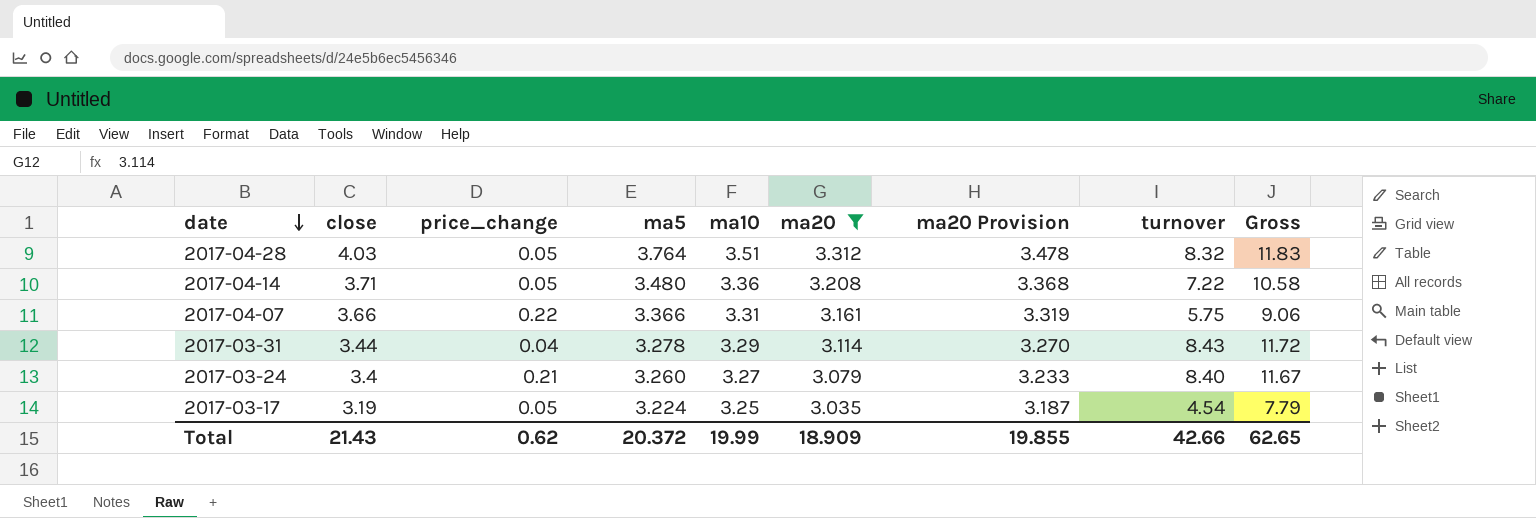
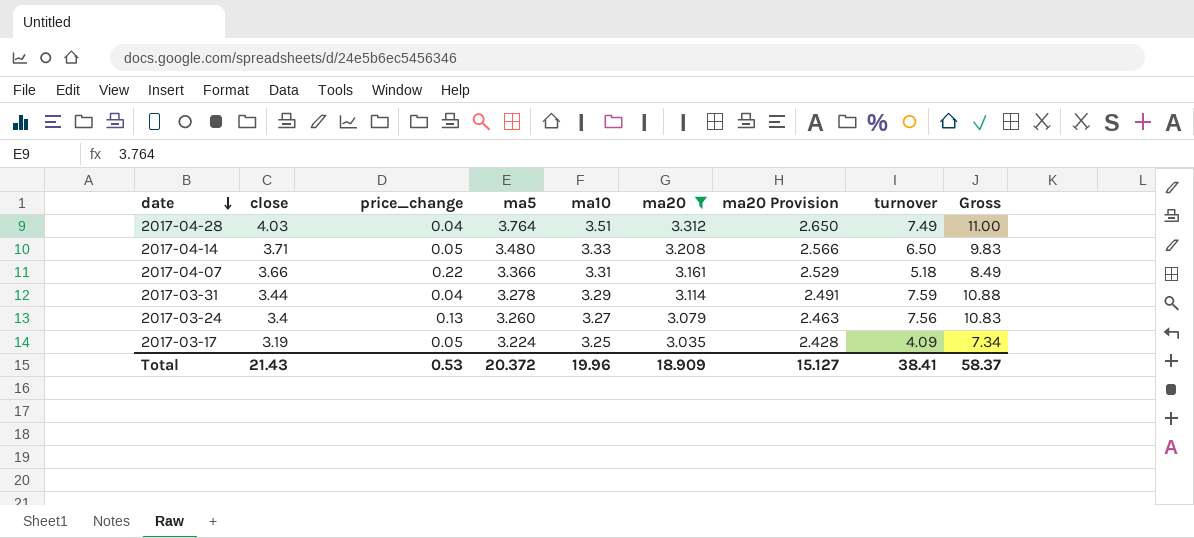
column ma20 Provision | formula: [ma20] * 1.05 -> [ma20] * 0.8
2017-04-28 | price_change: 0.05 -> 0.04
2017-04-28 | turnover: 8.32 -> 7.49
2017-04-28 | Gross: 11.83 -> 11.00
2017-04-14 | ma10: 3.36 -> 3.33
2017-04-14 | turnover: 7.22 -> 6.50
2017-04-14 | Gross: 10.58 -> 9.83
2017-04-07 | turnover: 5.75 -> 5.18
2017-04-07 | Gross: 9.06 -> 8.49
2017-03-31 | turnover: 8.43 -> 7.59
2017-03-31 | Gross: 11.72 -> 10.88
2017-03-24 | price_change: 0.21 -> 0.13
2017-03-24 | turnover: 8.40 -> 7.56
2017-03-24 | Gross: 11.67 -> 10.83
2017-03-17 | turnover: 4.54 -> 4.09
2017-03-17 | Gross: 7.79 -> 7.34
Total | price_change: 0.62 -> 0.53
Total | ma10: 19.99 -> 19.96
Total | ma20 Provision: 19.855 -> 15.127
Total | turnover: 42.66 -> 38.41
Total | Gross: 62.65 -> 58.37

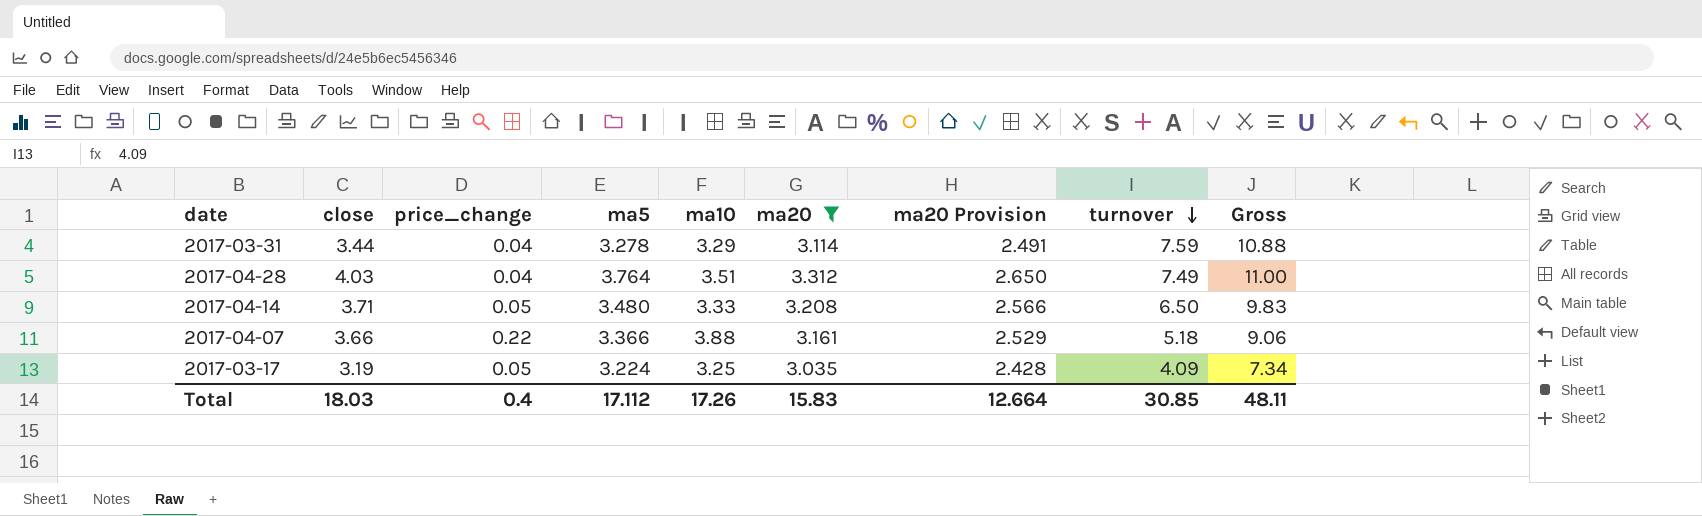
row order: date descending -> turnover descending
row 2017-03-24: 3.4 | 0.13 | 3.260 | 3.27 | 3.079 | 2.463 | 7.56 | 10.83 -> none
2017-04-07 | ma10: 3.31 -> 3.88
2017-04-07 | Gross: 8.49 -> 9.06
Total | close: 21.43 -> 18.03
Total | price_change: 0.53 -> 0.4
Total | ma5: 20.372 -> 17.112
Total | ma10: 19.96 -> 17.26
Total | ma20: 18.909 -> 15.83
Total | ma20 Provision: 15.127 -> 12.664
Total | turnover: 38.41 -> 30.85
Total | Gross: 58.37 -> 48.11

